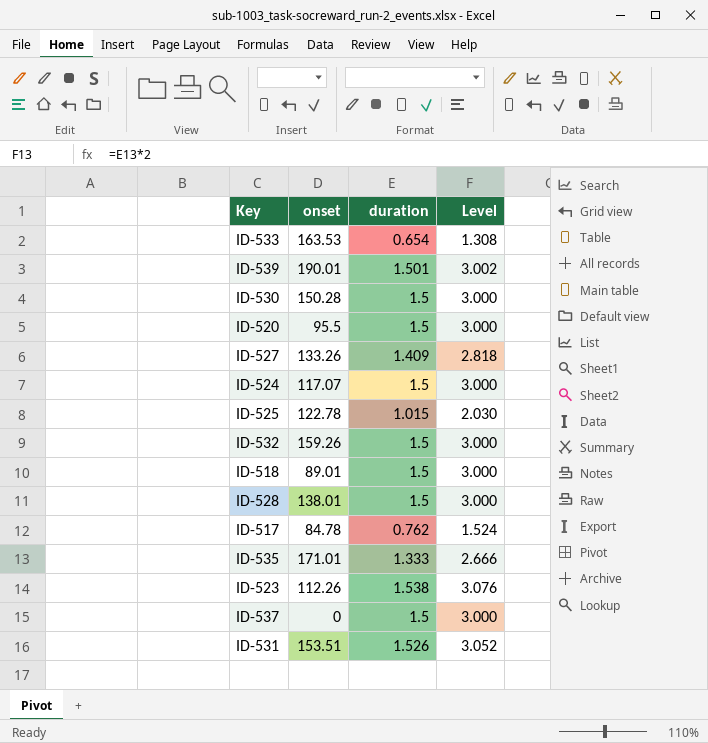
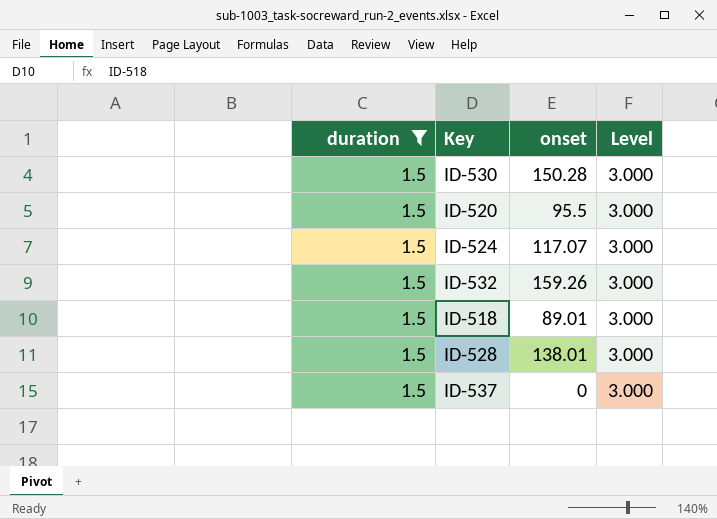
filter: none -> duration = 1.5
column duration | position: 3 -> 1

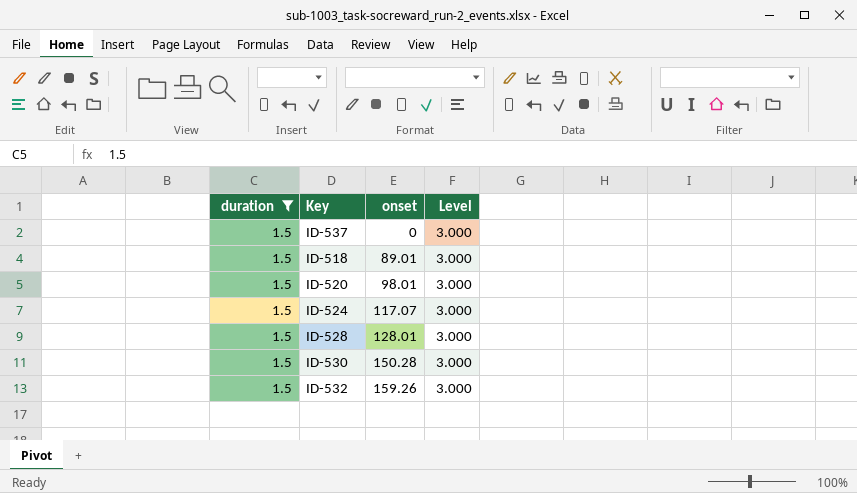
row order: none -> onset ascending
ID-520 | onset: 95.5 -> 98.01
ID-528 | onset: 138.01 -> 128.01

